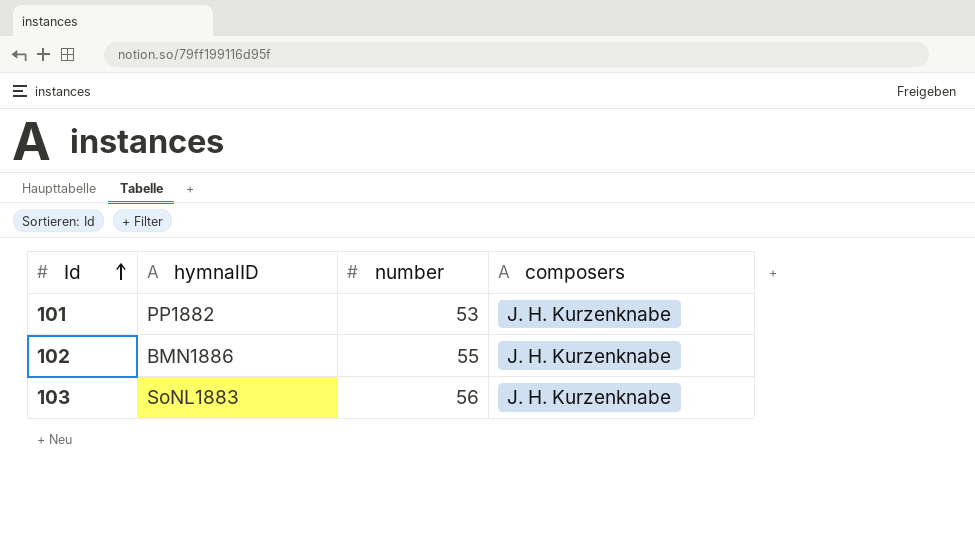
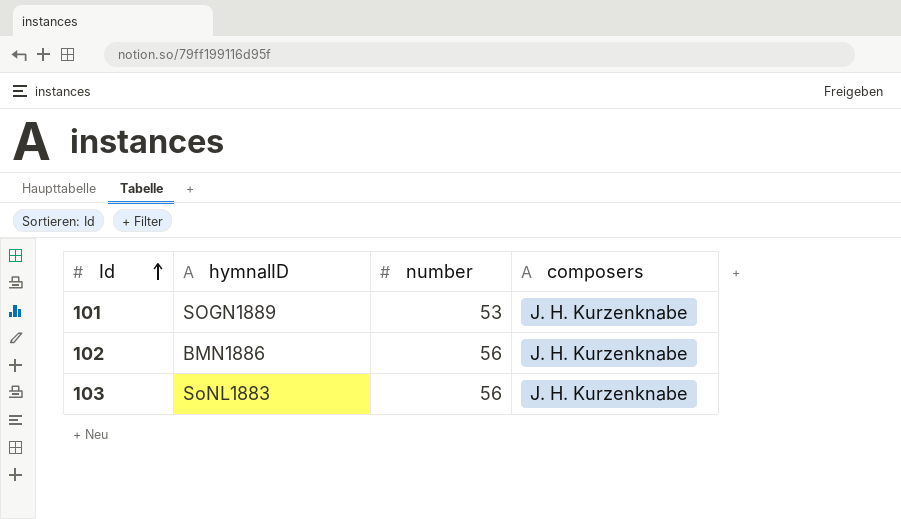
101 | hymnalID: PP1882 -> SOGN1889
102 | number: 55 -> 56

